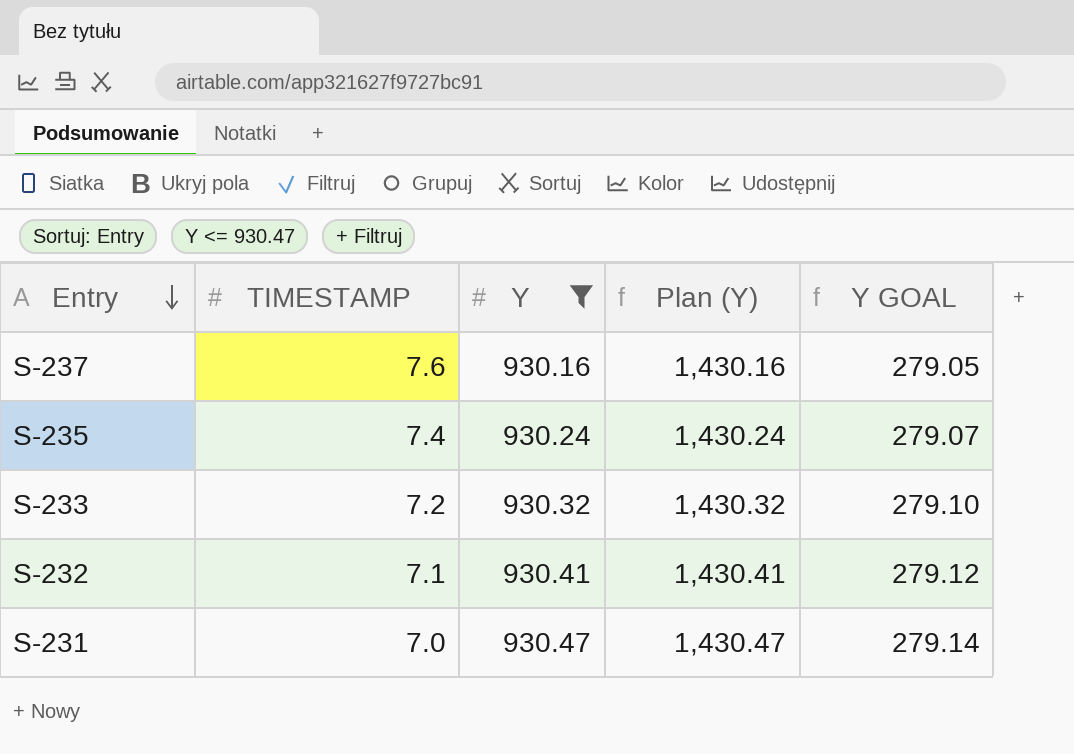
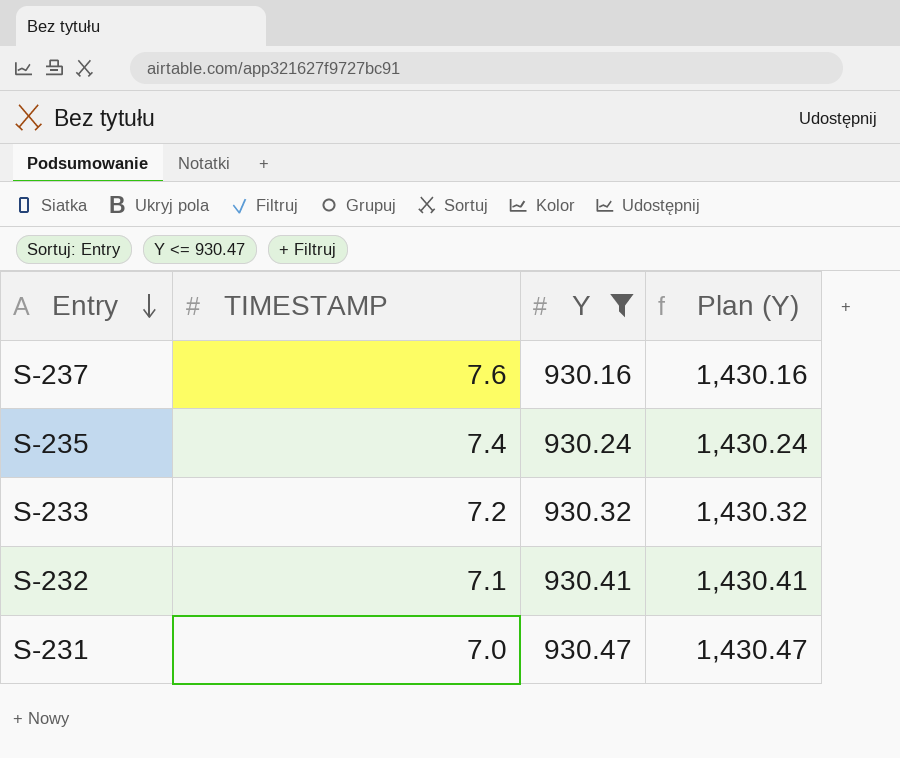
column Y GOAL | formula: [Y] * 0.3 -> none

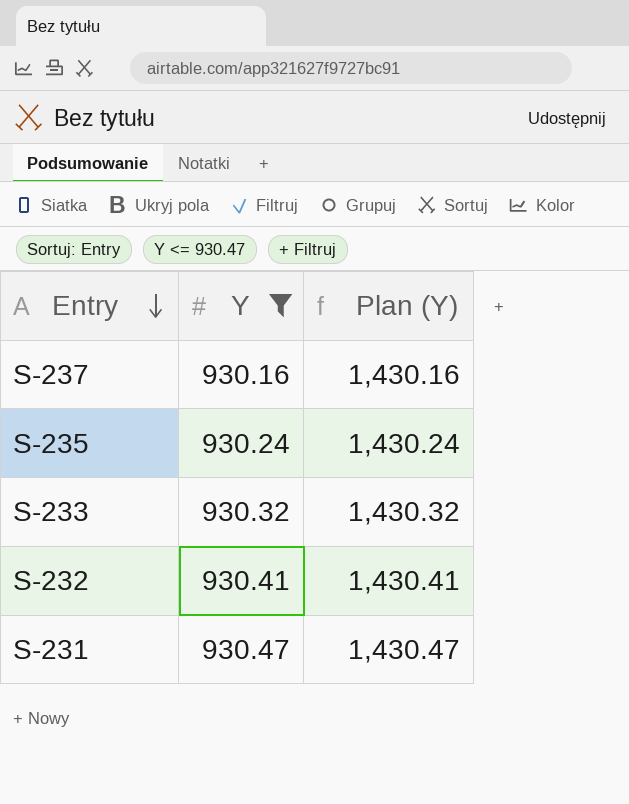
column TIMESTAMP | position: 2 -> none

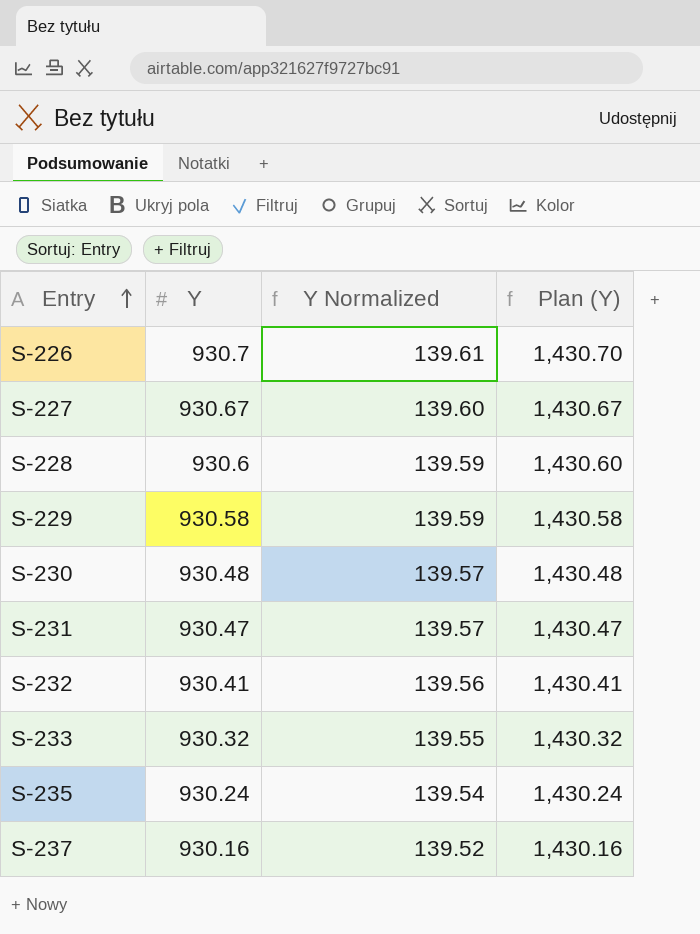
filter: Y <= 930.47 -> none
row order: Entry descending -> Entry ascending
column Y Normalized | formula: none -> [Y] * 0.15

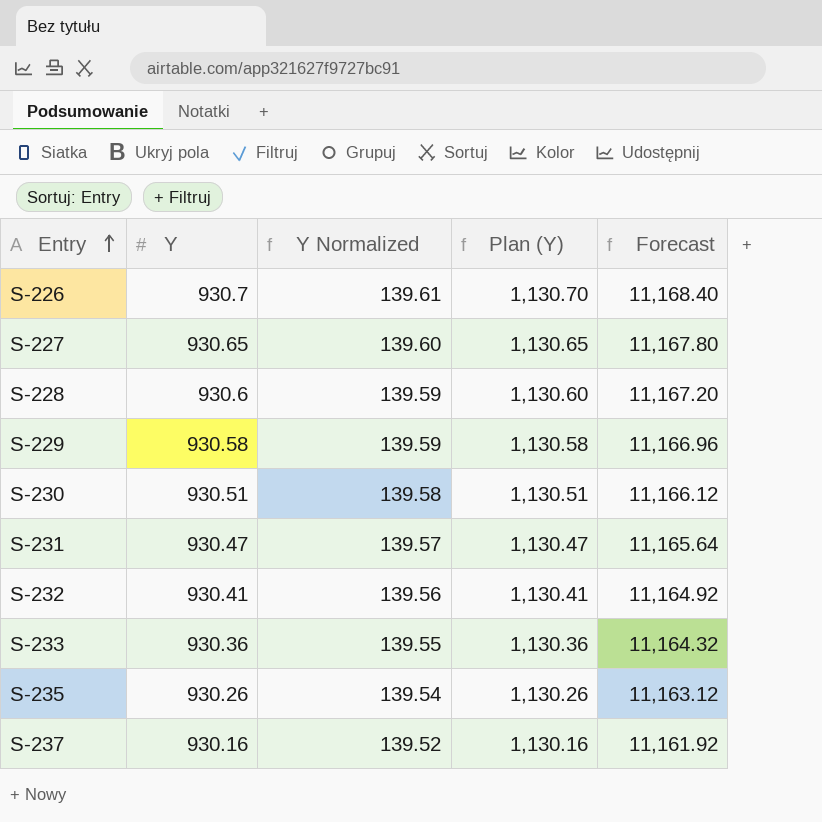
column Plan (Y) | formula: [Y] + 500 -> [Y] + 200
column Forecast | formula: none -> [Y] * 12
S-227 | Y: 930.67 -> 930.65
S-230 | Y: 930.48 -> 930.51
S-230 | Y Normalized: 139.57 -> 139.58
S-233 | Y: 930.32 -> 930.36
S-235 | Y: 930.24 -> 930.26

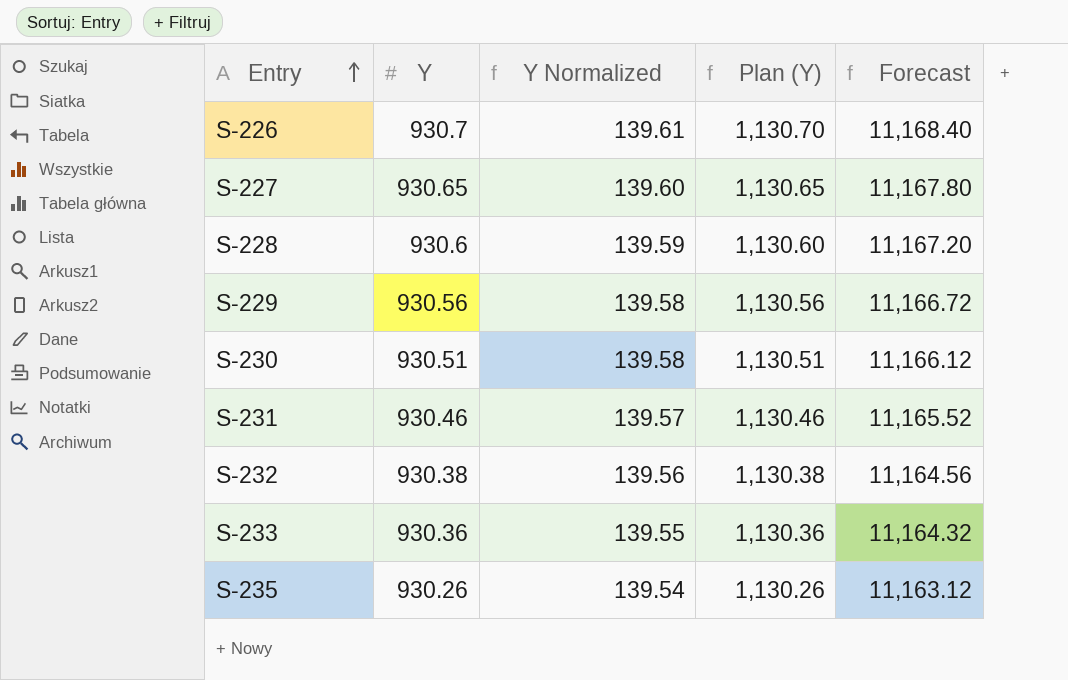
row S-237: 930.16 | 139.52 | 1,130.16 | 11,161.92 -> none
S-229 | Y: 930.58 -> 930.56
S-229 | Y Normalized: 139.59 -> 139.58
S-229 | Plan (Y): 1,130.58 -> 1,130.56
S-229 | Forecast: 11,166.96 -> 11,166.72
S-231 | Y: 930.47 -> 930.46
S-231 | Plan (Y): 1,130.47 -> 1,130.46
S-231 | Forecast: 11,165.64 -> 11,165.52
S-232 | Y: 930.41 -> 930.38
S-232 | Plan (Y): 1,130.41 -> 1,130.38
S-232 | Forecast: 11,164.92 -> 11,164.56

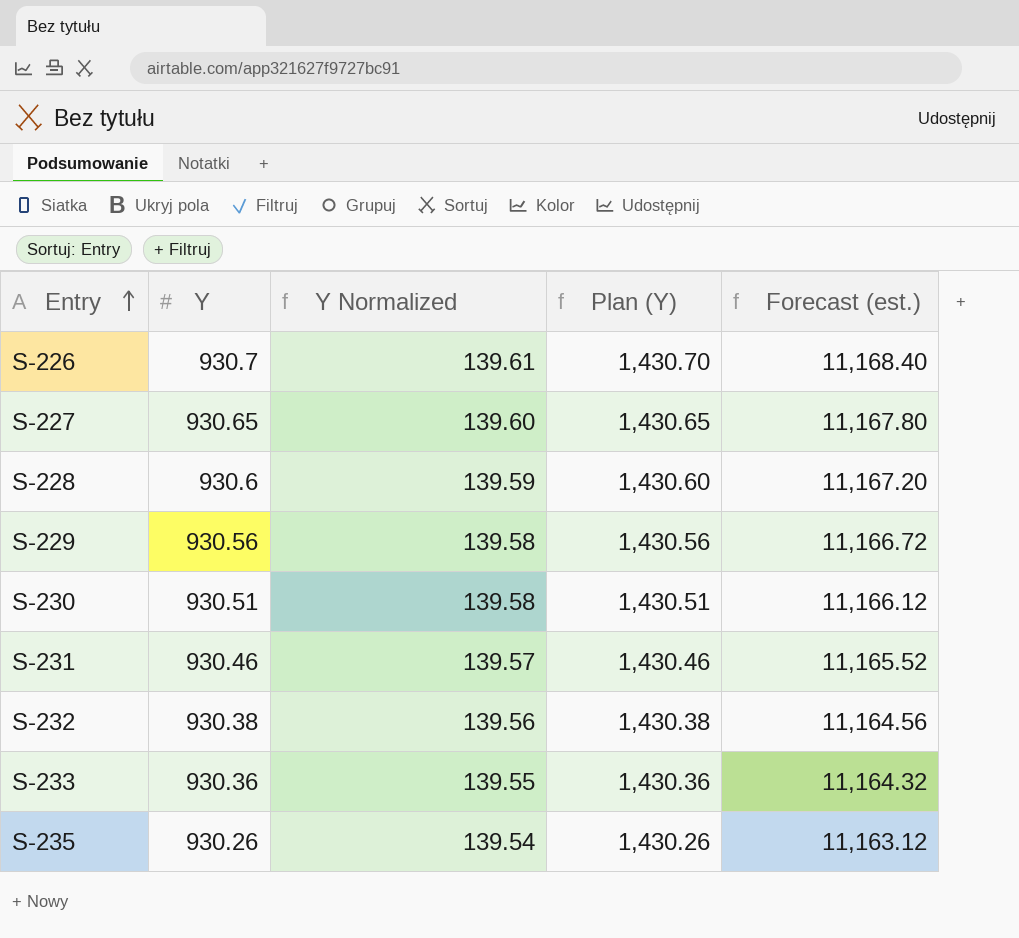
column Plan (Y) | formula: [Y] + 200 -> [Y] + 500
column name: Forecast -> Forecast (est.)

